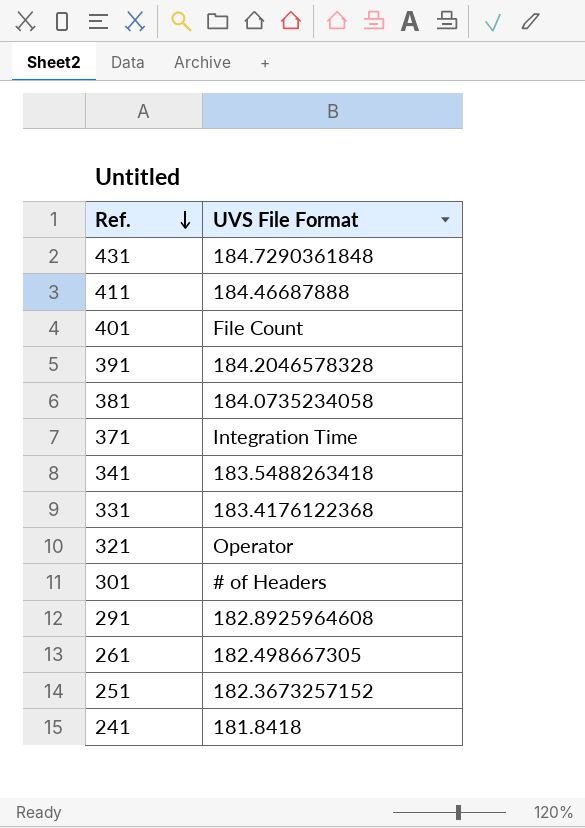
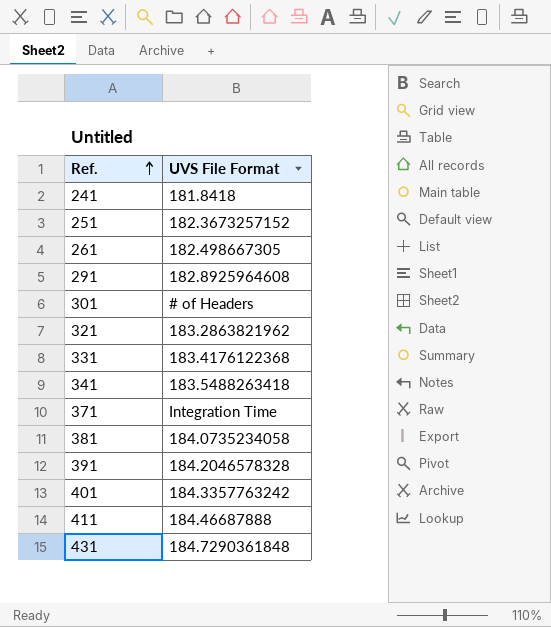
row order: Ref. descending -> Ref. ascending
321 | UVS File Format: Operator -> 183.2863821962
401 | UVS File Format: File Count -> 184.3357763242

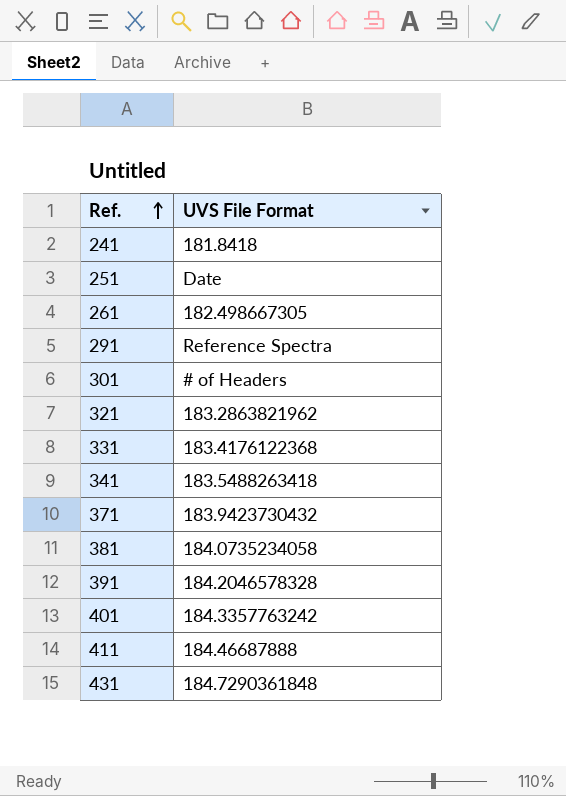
251 | UVS File Format: 182.3673257152 -> Date
291 | UVS File Format: 182.8925964608 -> Reference Spectra
371 | UVS File Format: Integration Time -> 183.9423730432

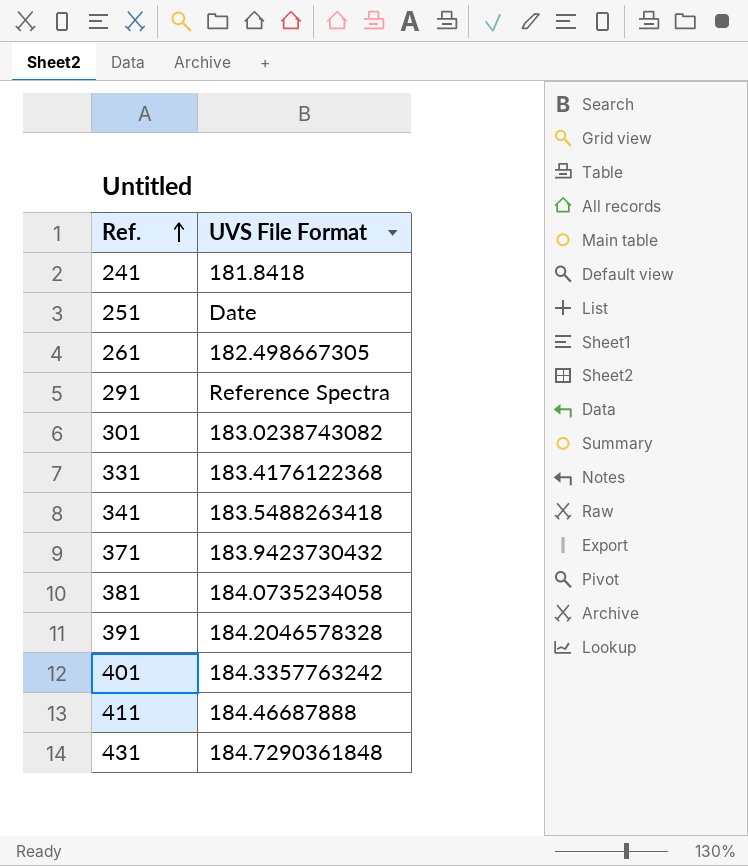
row 321: 183.2863821962 -> none
301 | UVS File Format: # of Headers -> 183.0238743082

